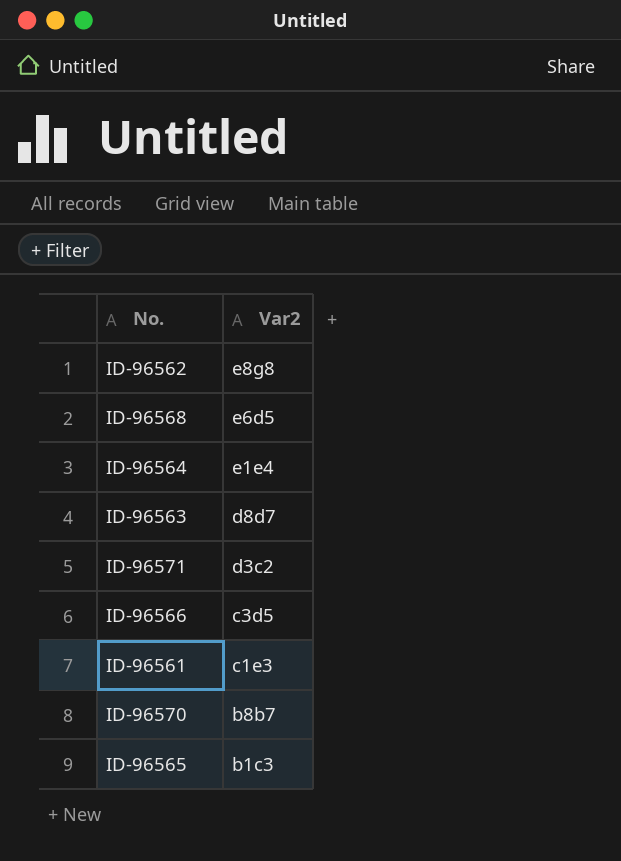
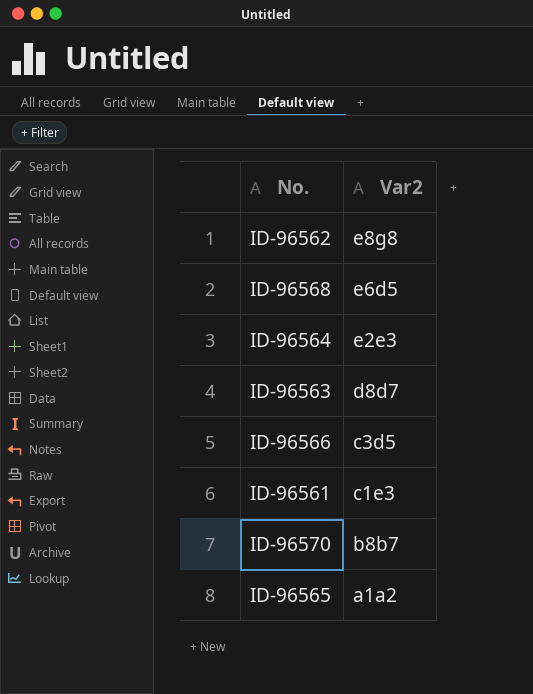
row ID-96571: d3c2 -> none
ID-96564 | Var2: e1e4 -> e2e3
ID-96565 | Var2: b1c3 -> a1a2

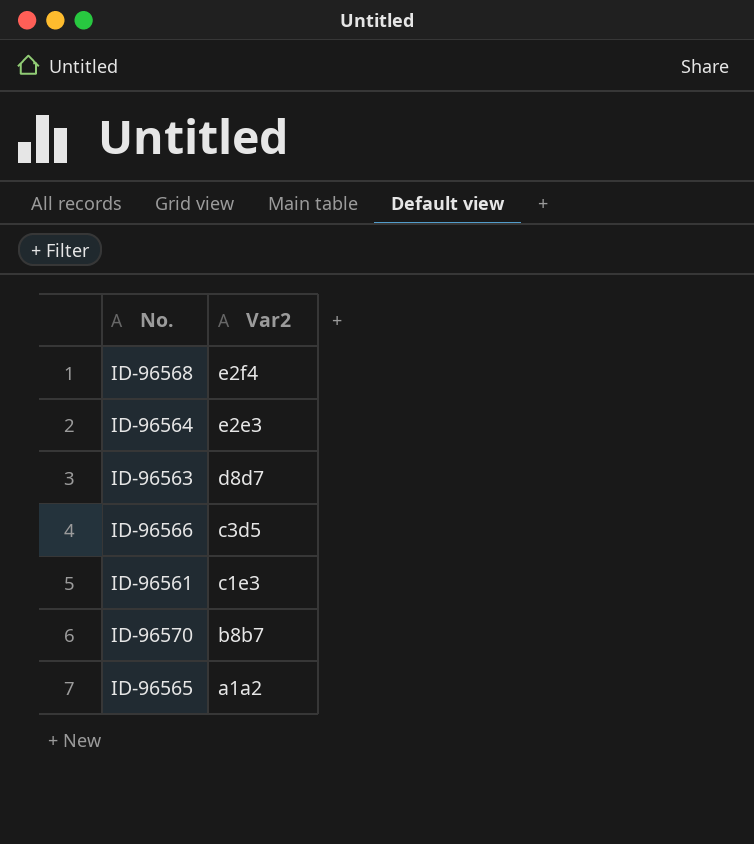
row ID-96562: e8g8 -> none
ID-96568 | Var2: e6d5 -> e2f4

